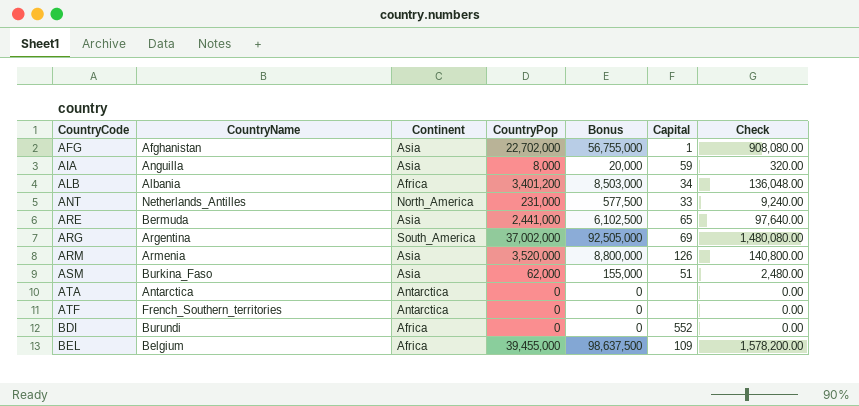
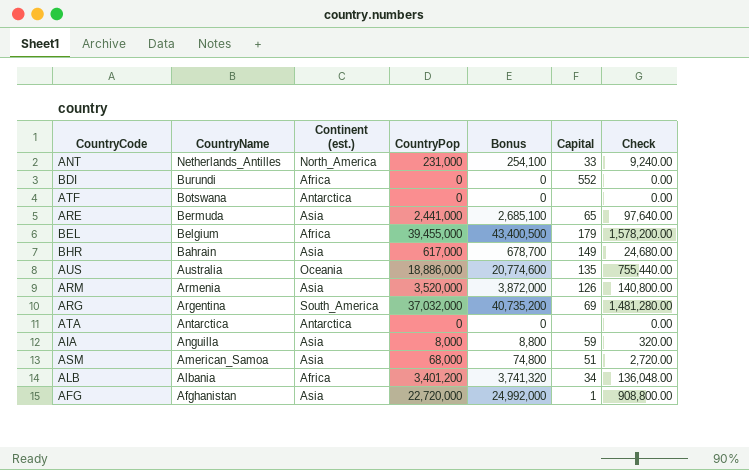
row order: CountryCode ascending -> CountryName descending
column name: Continent -> Continent (est.)
column Bonus | formula: [CountryPop] * 2.5 -> [CountryPop] * 1.1
ATF | CountryName: French_Southern_territories -> Botswana
BEL | Capital: 109 -> 179
row BHR: none -> Bahrain | Asia | 617,000 | 678,700 | 149 | 24,680.00
row AUS: none -> Australia | Oceania | 18,886,000 | 20,774,600 | 135 | 755,440.00
ARG | CountryPop: 37,002,000 -> 37,032,000
ARG | Check: 1,480,080.00 -> 1,481,280.00
ASM | CountryName: Burkina_Faso -> American_Samoa
ASM | CountryPop: 62,000 -> 68,000
ASM | Check: 2,480.00 -> 2,720.00
AFG | CountryPop: 22,702,000 -> 22,720,000
AFG | Check: 908,080.00 -> 908,800.00

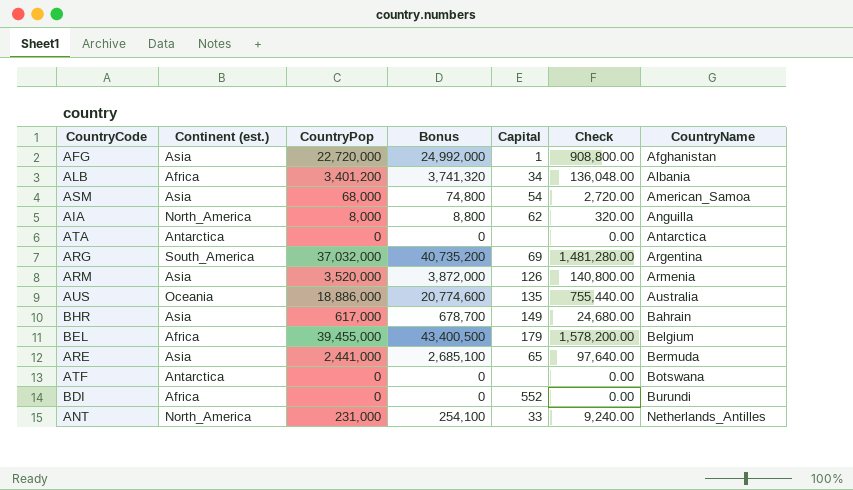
row order: CountryName descending -> CountryName ascending
column CountryName | position: 2 -> 7
ASM | Capital: 51 -> 54
AIA | Continent (est.): Asia -> North_America
AIA | Capital: 59 -> 62

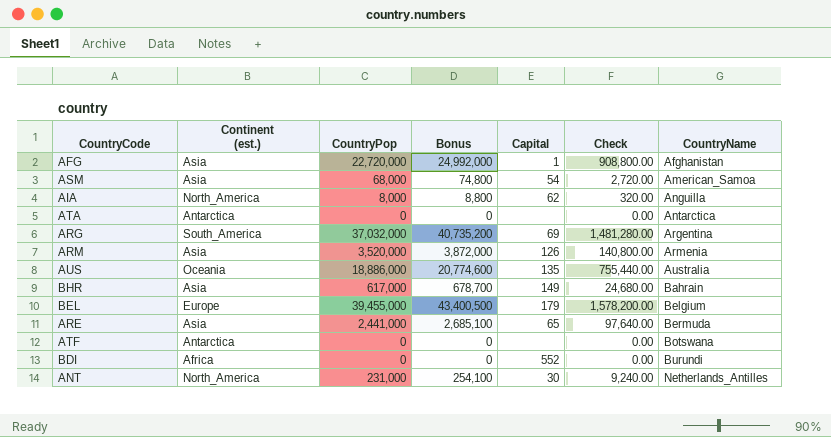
row ALB: Africa | 3,401,200 | 3,741,320 | 34 | 136,048.00 | Albania -> none
BEL | Continent (est.): Africa -> Europe
ANT | Capital: 33 -> 30

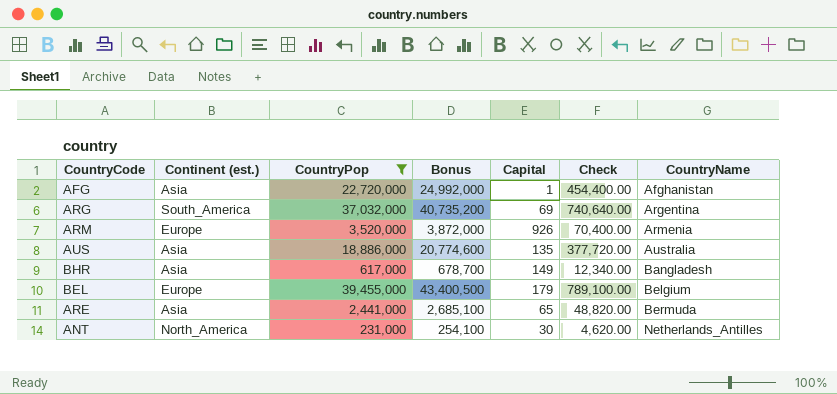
filter: none -> CountryPop >= 231,000
column Check | formula: [CountryPop] * 0.04 -> [CountryPop] * 0.02
ARM | Continent (est.): Asia -> Europe
ARM | Capital: 126 -> 926
AUS | Continent (est.): Oceania -> Asia
BHR | CountryName: Bahrain -> Bangladesh

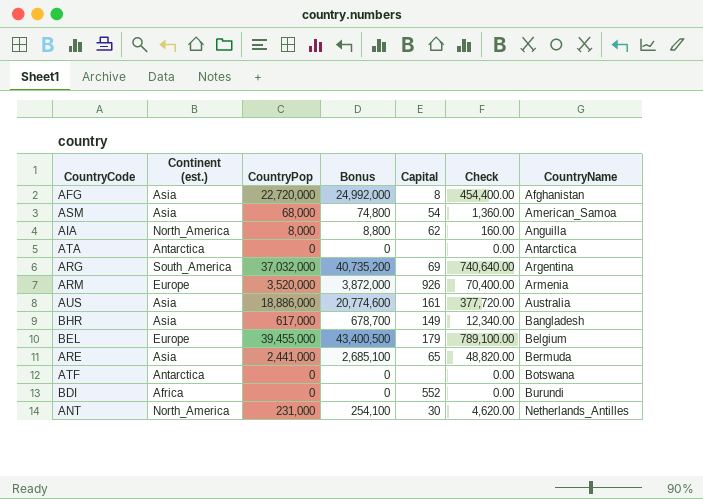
filter: CountryPop >= 231,000 -> none
AFG | Capital: 1 -> 8
AUS | Capital: 135 -> 161

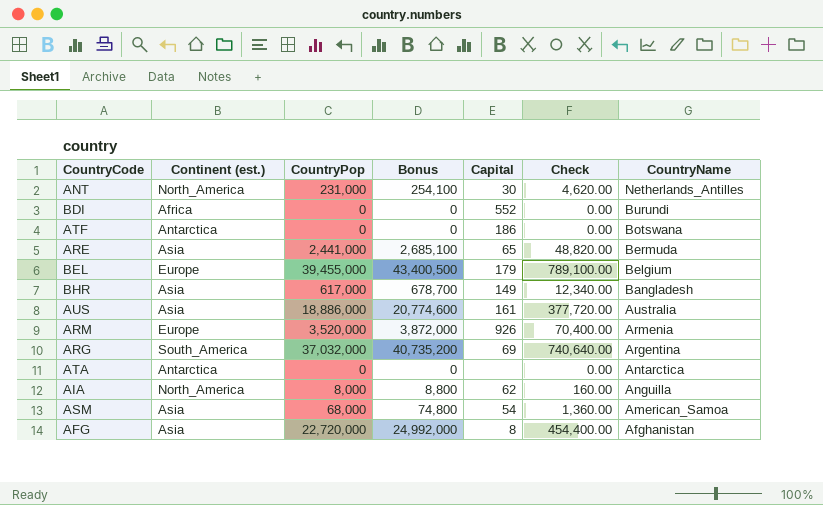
row order: CountryName ascending -> CountryName descending
ATF | Capital: none -> 186

